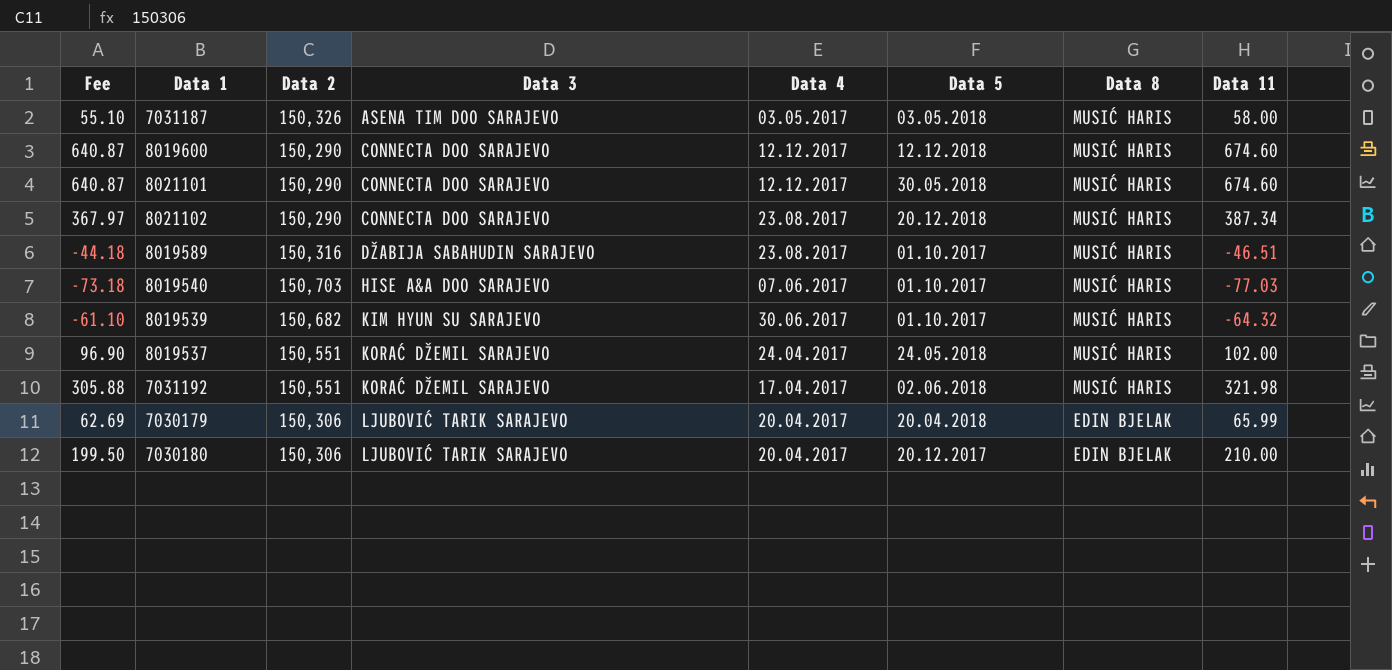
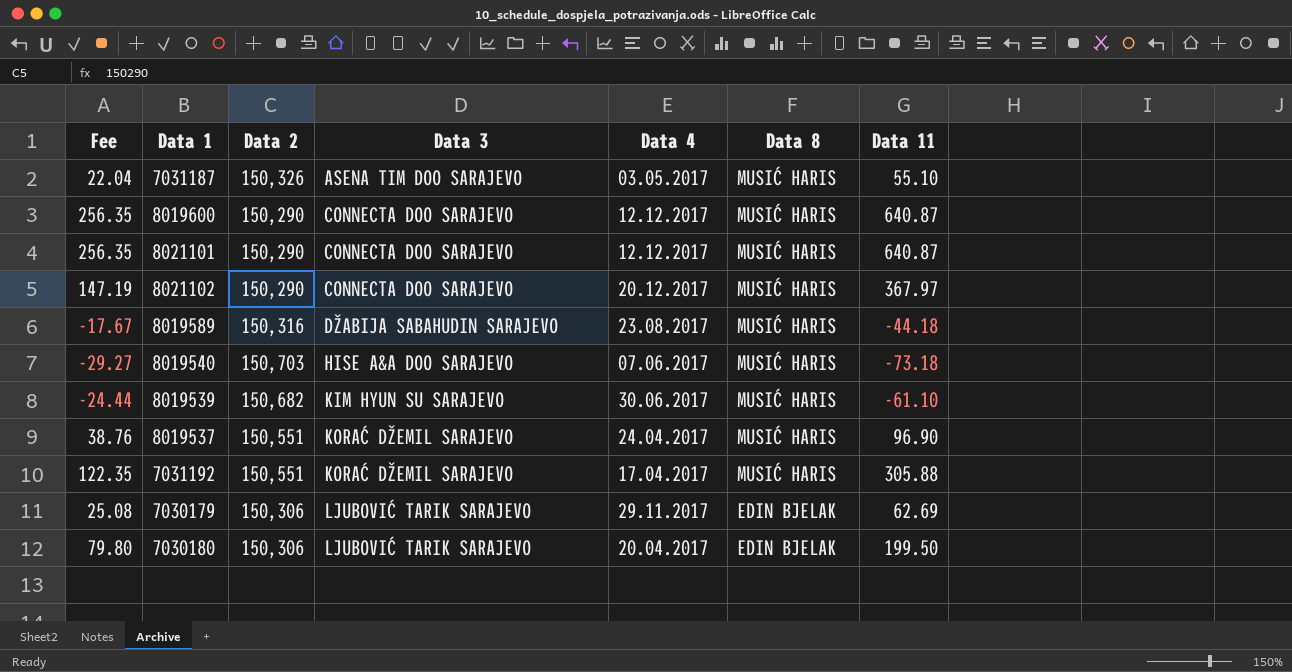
column Data 5 | position: 6 -> none
column Fee | formula: [Data 11] * 0.95 -> [Data 11] * 0.4
7031187 | Data 11: 58.00 -> 55.10
8019600 | Data 11: 674.60 -> 640.87
8021101 | Data 11: 674.60 -> 640.87
8021102 | Data 4: 23.08.2017 -> 20.12.2017
8021102 | Data 11: 387.34 -> 367.97
8019589 | Data 11: -46.51 -> -44.18
8019540 | Data 11: -77.03 -> -73.18
8019539 | Data 11: -64.32 -> -61.10
8019537 | Data 11: 102.00 -> 96.90
7031192 | Data 11: 321.98 -> 305.88
7030179 | Data 4: 20.04.2017 -> 29.11.2017
7030179 | Data 11: 65.99 -> 62.69
7030180 | Data 11: 210.00 -> 199.50

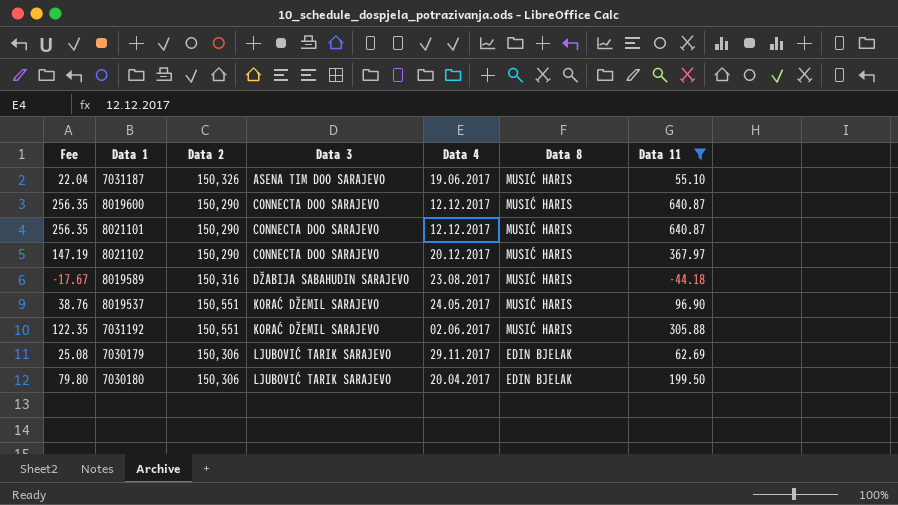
filter: none -> Data 11 >= -44.18
7031187 | Data 4: 03.05.2017 -> 19.06.2017
8019537 | Data 4: 24.04.2017 -> 24.05.2017
7031192 | Data 4: 17.04.2017 -> 02.06.2017

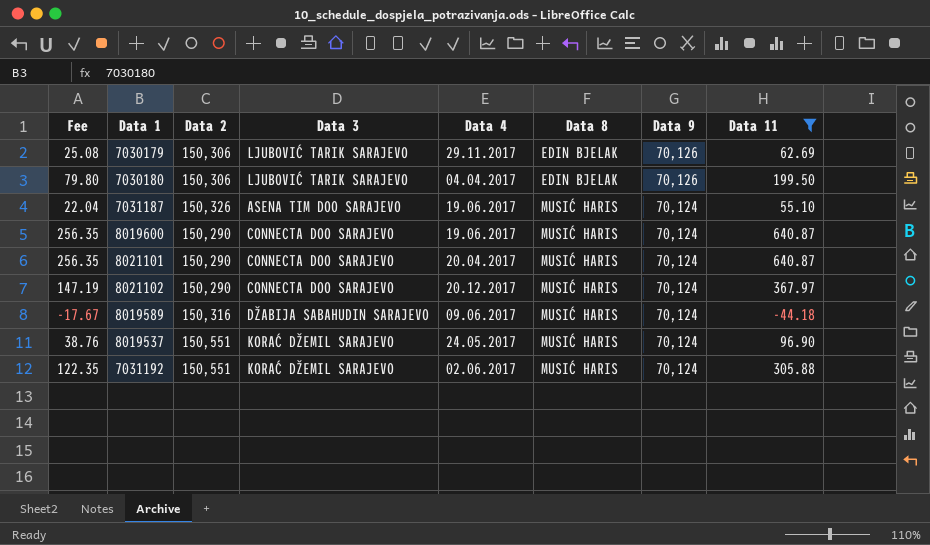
row order: Data 3 ascending -> Data 8 ascending
column Data 9 | position: none -> 7
7030180 | Data 4: 20.04.2017 -> 04.04.2017
8019600 | Data 4: 12.12.2017 -> 19.06.2017
8021101 | Data 4: 12.12.2017 -> 20.04.2017
8019589 | Data 4: 23.08.2017 -> 09.06.2017

